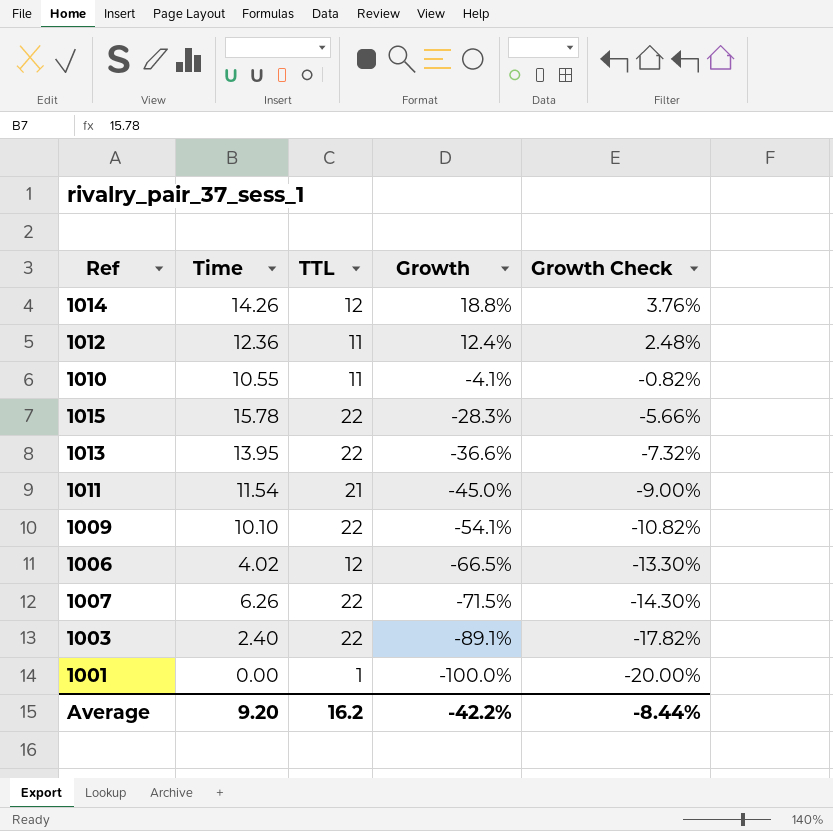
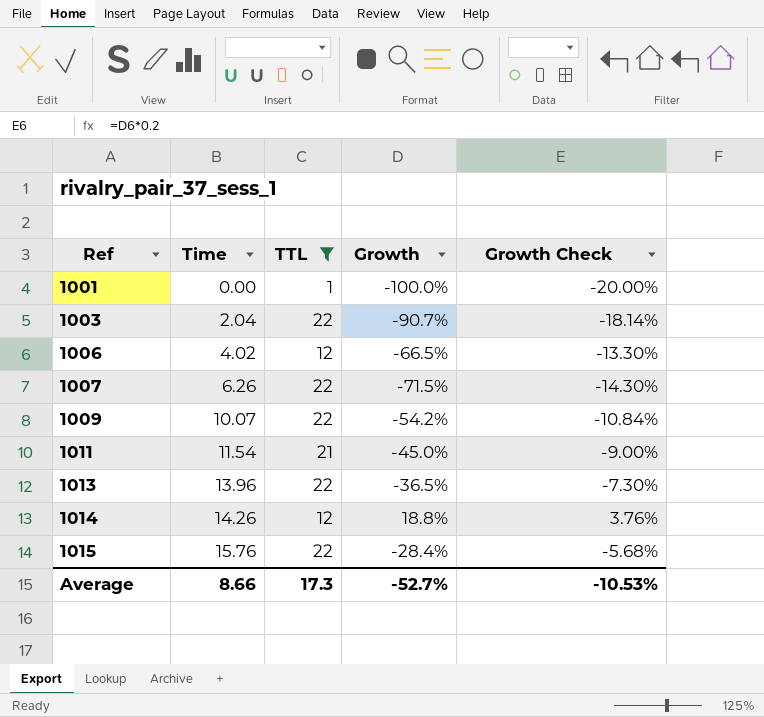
filter: none -> TTL != 11
row order: Growth descending -> Ref ascending
1003 | Time: 2.40 -> 2.04
1003 | Growth: -89.1% -> -90.7%
1003 | Growth Check: -17.82% -> -18.14%
1009 | Time: 10.10 -> 10.07
1009 | Growth: -54.1% -> -54.2%
1009 | Growth Check: -10.82% -> -10.84%
1013 | Time: 13.95 -> 13.96
1013 | Growth: -36.6% -> -36.5%
1013 | Growth Check: -7.32% -> -7.30%
1015 | Time: 15.78 -> 15.76
1015 | Growth: -28.3% -> -28.4%
1015 | Growth Check: -5.66% -> -5.68%
Average | Time: 9.20 -> 8.66
Average | TTL: 16.2 -> 17.3
Average | Growth: -42.2% -> -52.7%
Average | Growth Check: -8.44% -> -10.53%

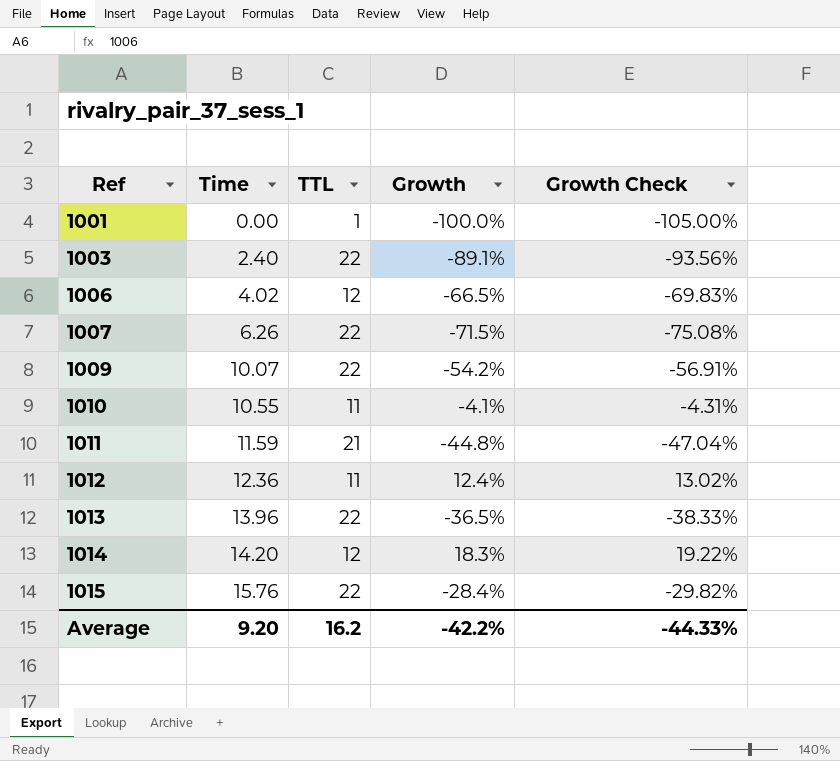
filter: TTL != 11 -> none
column Growth Check | formula: [Growth] * 0.2 -> [Growth] * 1.05
1003 | Time: 2.04 -> 2.40
1003 | Growth: -90.7% -> -89.1%
1011 | Time: 11.54 -> 11.59
1011 | Growth: -45.0% -> -44.8%
1014 | Time: 14.26 -> 14.20
1014 | Growth: 18.8% -> 18.3%
Average | Time: 8.66 -> 9.20
Average | TTL: 17.3 -> 16.2
Average | Growth: -52.7% -> -42.2%
Average | Growth Check: -10.53% -> -44.33%

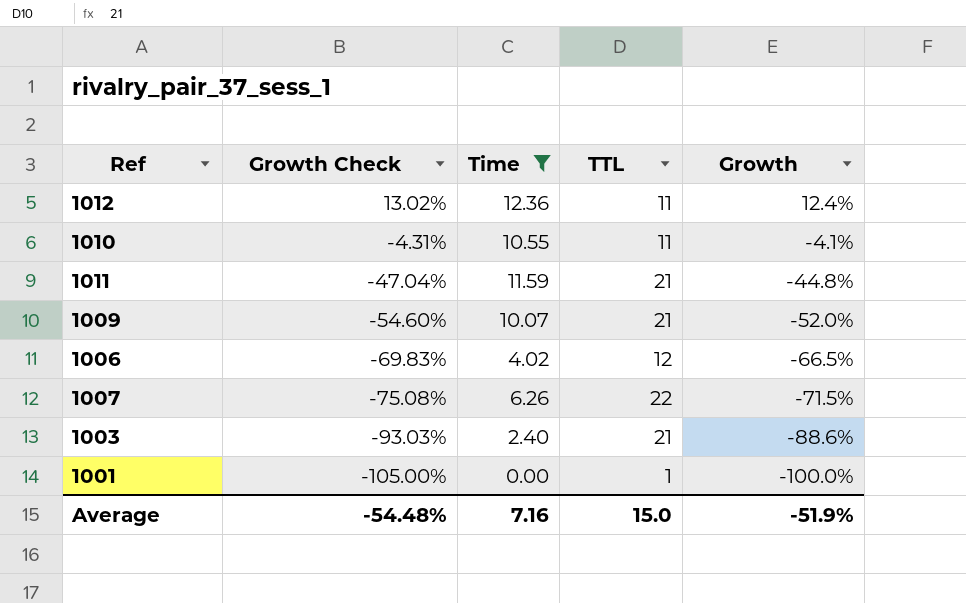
filter: none -> Time <= 12.36
row order: Ref ascending -> Growth Check descending
column Growth Check | position: 5 -> 2
1009 | Growth Check: -56.91% -> -54.60%
1009 | TTL: 22 -> 21
1009 | Growth: -54.2% -> -52.0%
1003 | Growth Check: -93.56% -> -93.03%
1003 | TTL: 22 -> 21
1003 | Growth: -89.1% -> -88.6%
Average | Growth Check: -44.33% -> -54.48%
Average | Time: 9.20 -> 7.16
Average | TTL: 16.2 -> 15.0
Average | Growth: -42.2% -> -51.9%

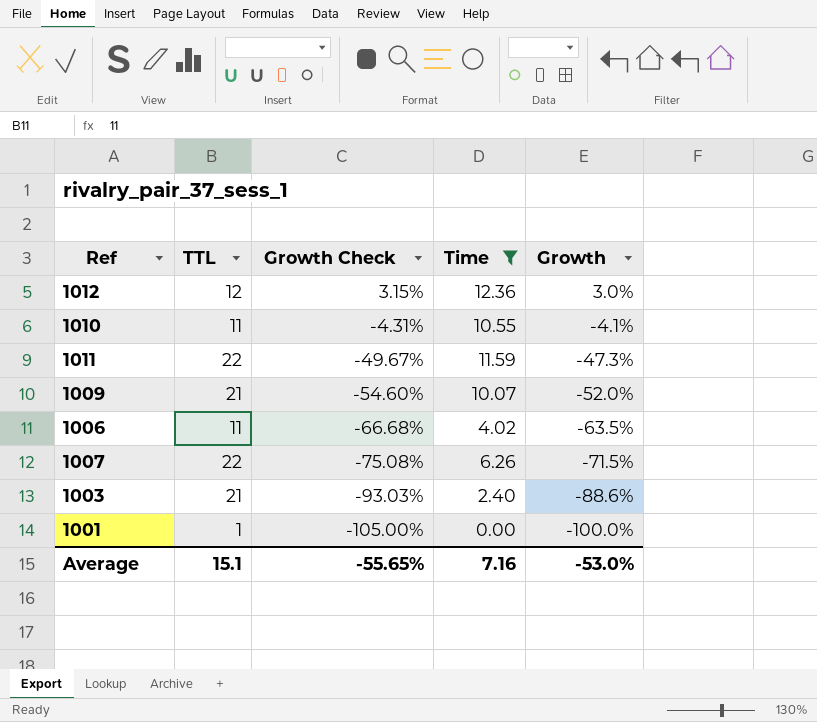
column TTL | position: 4 -> 2
1012 | TTL: 11 -> 12
1012 | Growth Check: 13.02% -> 3.15%
1012 | Growth: 12.4% -> 3.0%
1011 | TTL: 21 -> 22
1011 | Growth Check: -47.04% -> -49.67%
1011 | Growth: -44.8% -> -47.3%
1006 | TTL: 12 -> 11
1006 | Growth Check: -69.83% -> -66.68%
1006 | Growth: -66.5% -> -63.5%
Average | TTL: 15.0 -> 15.1
Average | Growth Check: -54.48% -> -55.65%
Average | Growth: -51.9% -> -53.0%

